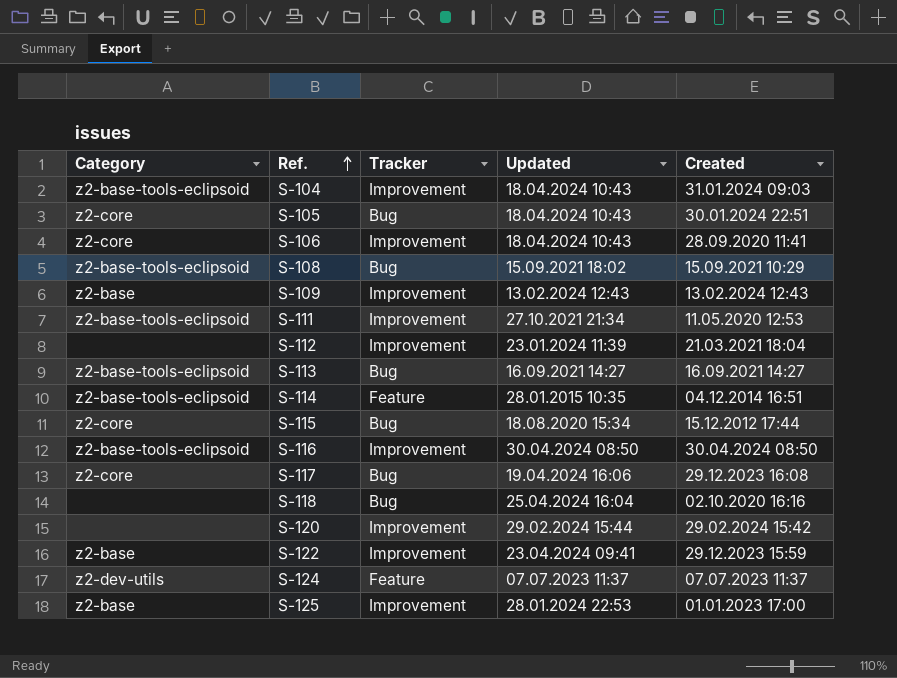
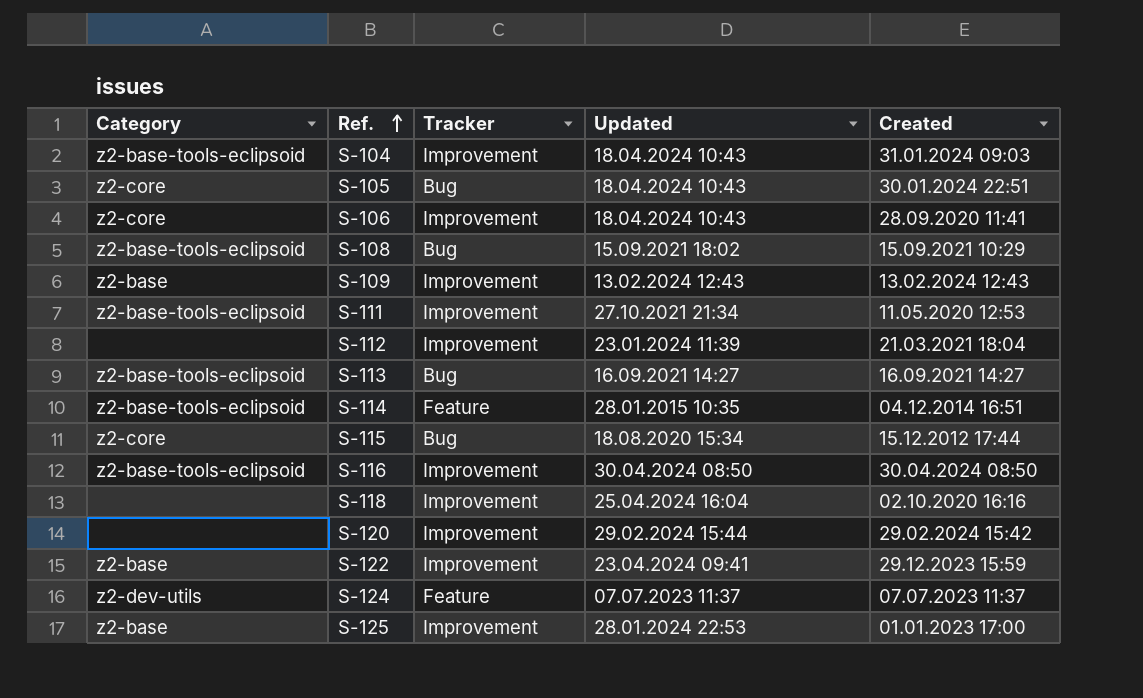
row S-117: z2-core | Bug | 19.04.2024 16:06 | 29.12.2023 16:08 -> none
S-118 | Tracker: Bug -> Improvement

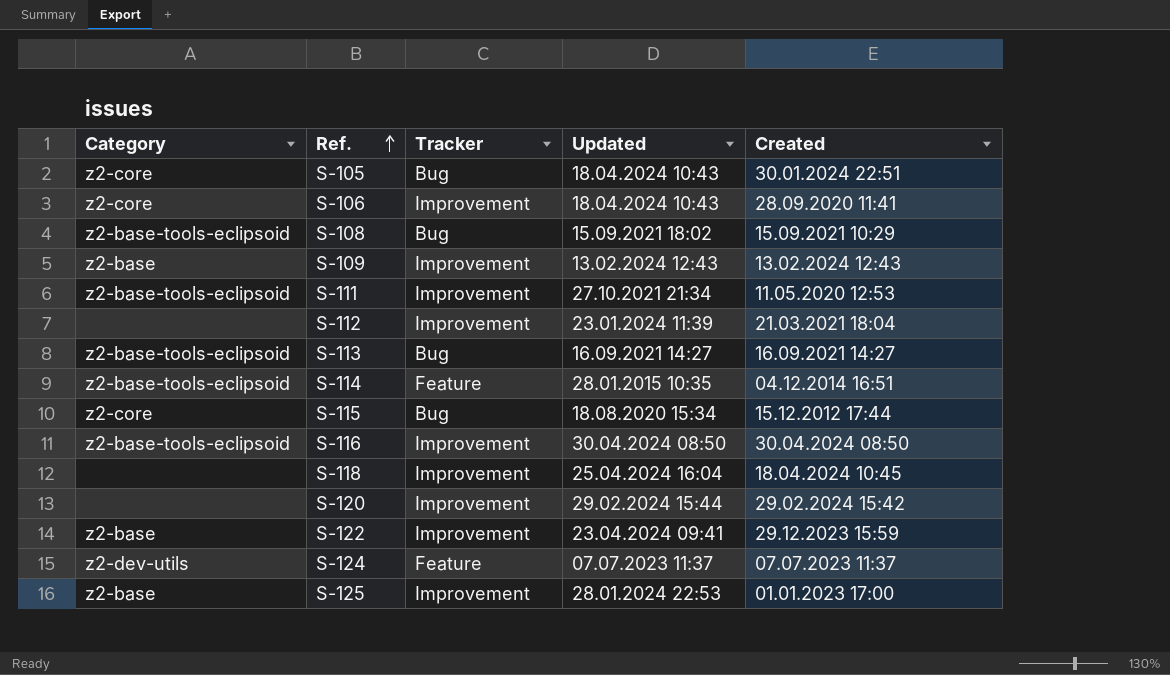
row S-104: z2-base-tools-eclipsoid | Improvement | 18.04.2024 10:43 | 31.01.2024 09:03 -> none
S-118 | Created: 02.10.2020 16:16 -> 18.04.2024 10:45

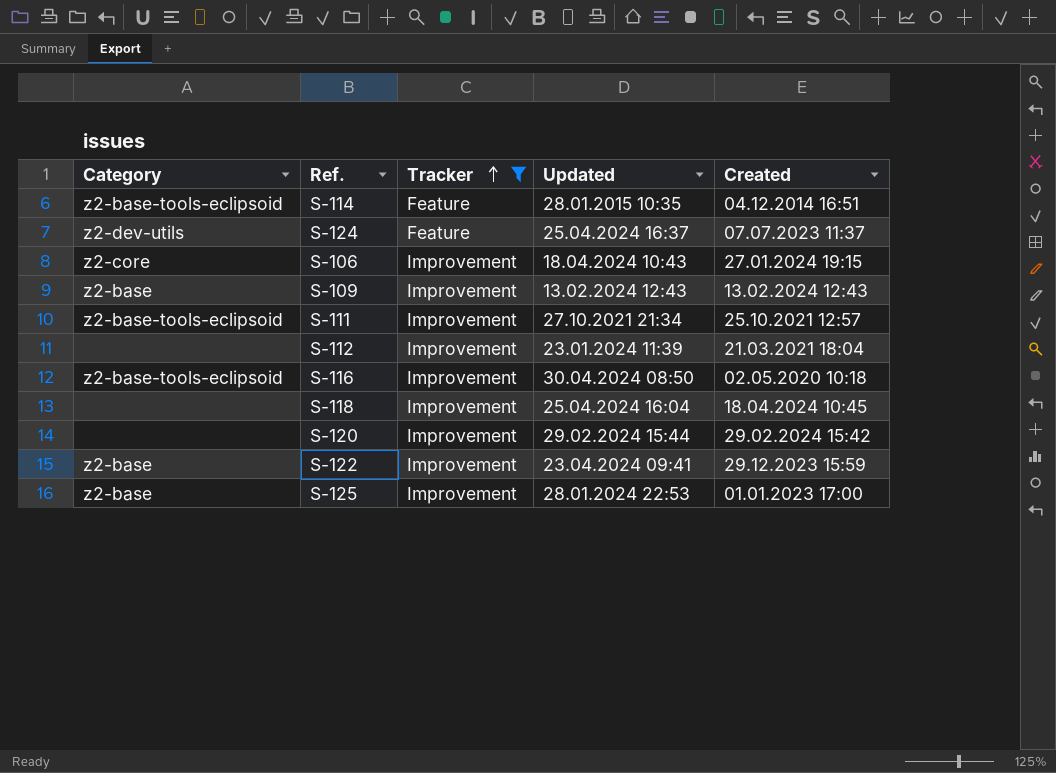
filter: none -> Tracker != Bug
row order: Ref. ascending -> Tracker ascending
S-124 | Updated: 07.07.2023 11:37 -> 25.04.2024 16:37
S-106 | Created: 28.09.2020 11:41 -> 27.01.2024 19:15
S-111 | Created: 11.05.2020 12:53 -> 25.10.2021 12:57
S-116 | Created: 30.04.2024 08:50 -> 02.05.2020 10:18

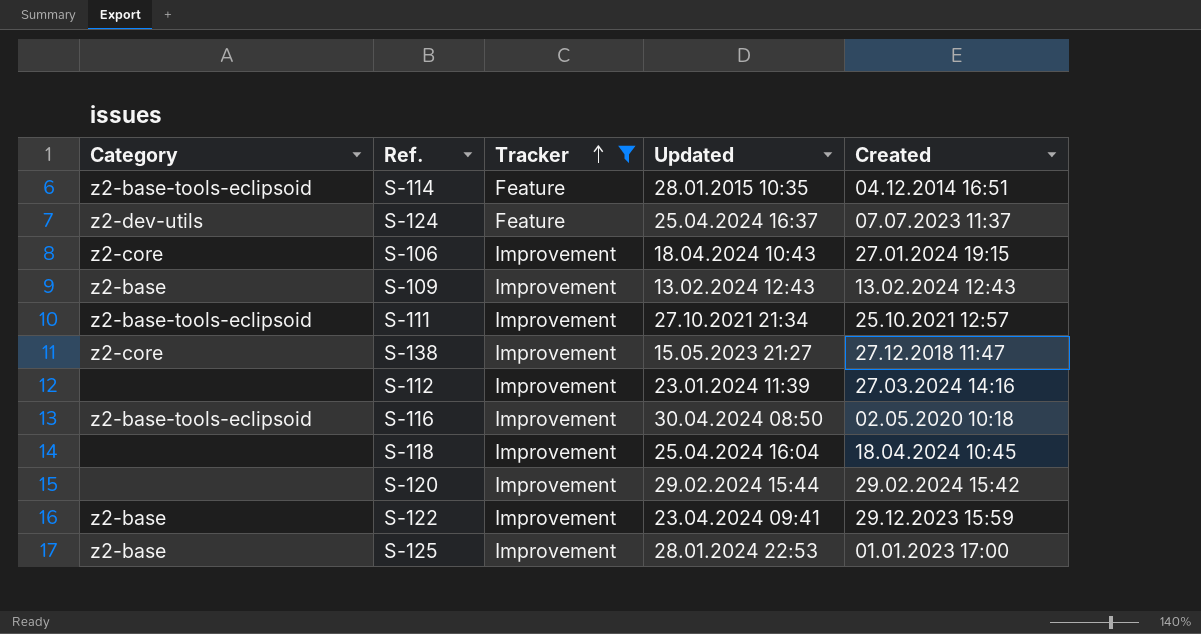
row S-138: none -> z2-core | Improvement | 15.05.2023 21:27 | 27.12.2018 11:47
S-112 | Created: 21.03.2021 18:04 -> 27.03.2024 14:16

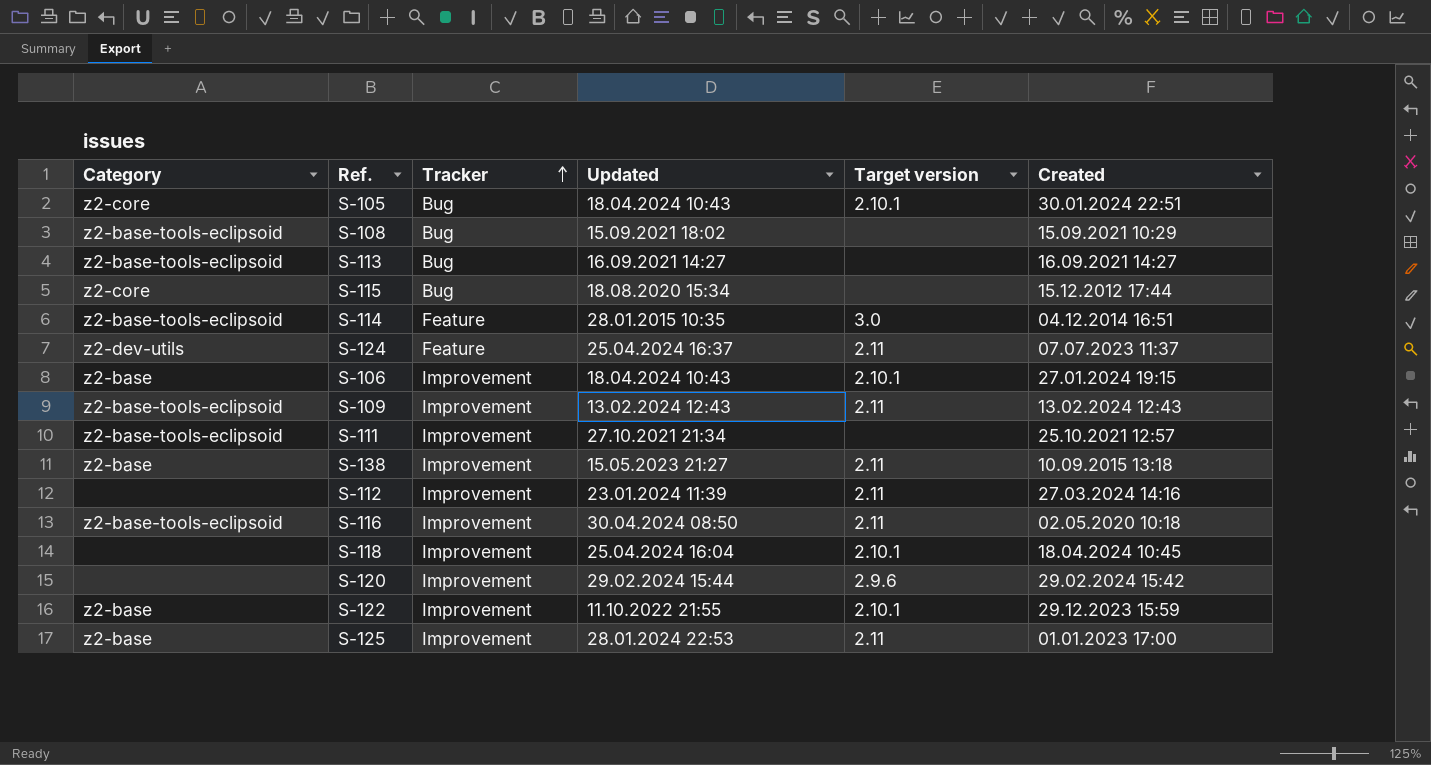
filter: Tracker != Bug -> none
column Target version | position: none -> 5
S-106 | Category: z2-core -> z2-base
S-109 | Category: z2-base -> z2-base-tools-eclipsoid
S-138 | Category: z2-core -> z2-base
S-138 | Created: 27.12.2018 11:47 -> 10.09.2015 13:18
S-122 | Updated: 23.04.2024 09:41 -> 11.10.2022 21:55

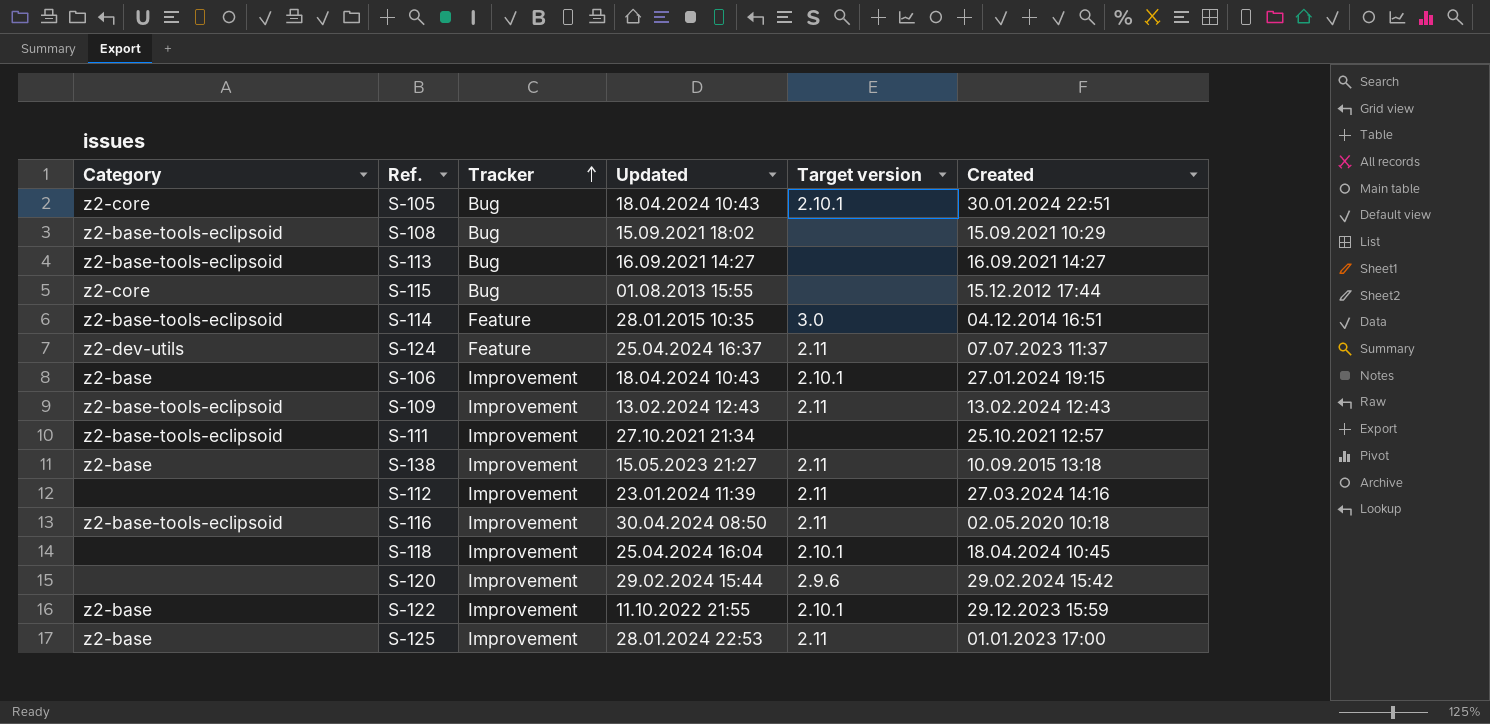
S-115 | Updated: 18.08.2020 15:34 -> 01.08.2013 15:55

